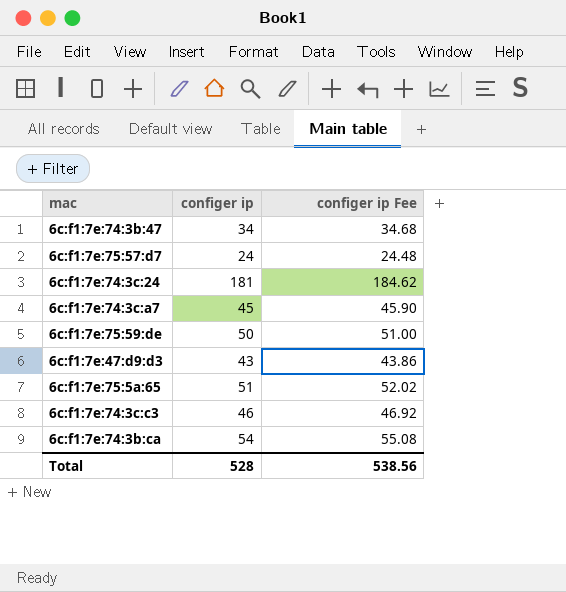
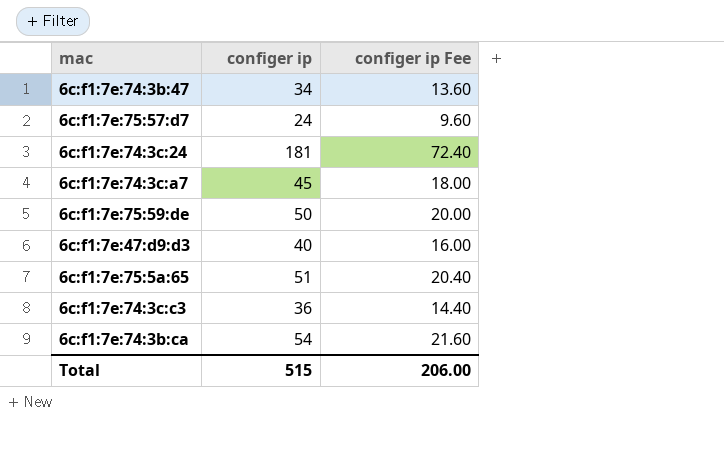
column configer ip Fee | formula: [configer ip] * 1.02 -> [configer ip] * 0.4
6c:f1:7e:47:d9:d3 | configer ip: 43 -> 40
6c:f1:7e:74:3c:c3 | configer ip: 46 -> 36
Total | configer ip: 528 -> 515
Total | configer ip Fee: 538.56 -> 206.00

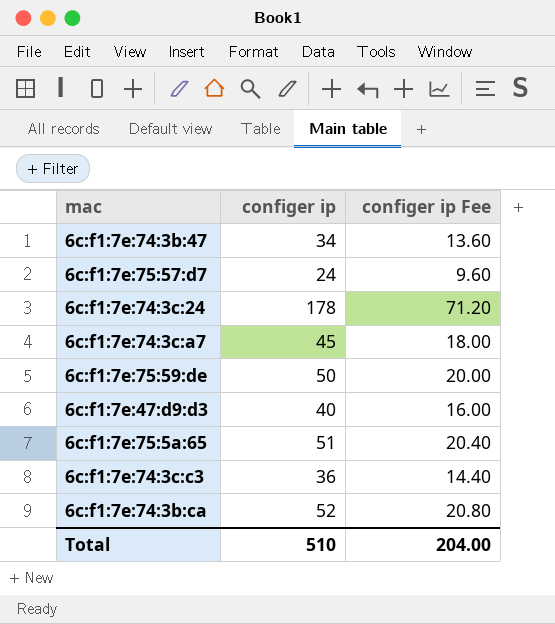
6c:f1:7e:74:3c:24 | configer ip: 181 -> 178
6c:f1:7e:74:3c:24 | configer ip Fee: 72.40 -> 71.20
6c:f1:7e:74:3b:ca | configer ip: 54 -> 52
6c:f1:7e:74:3b:ca | configer ip Fee: 21.60 -> 20.80
Total | configer ip: 515 -> 510
Total | configer ip Fee: 206.00 -> 204.00

